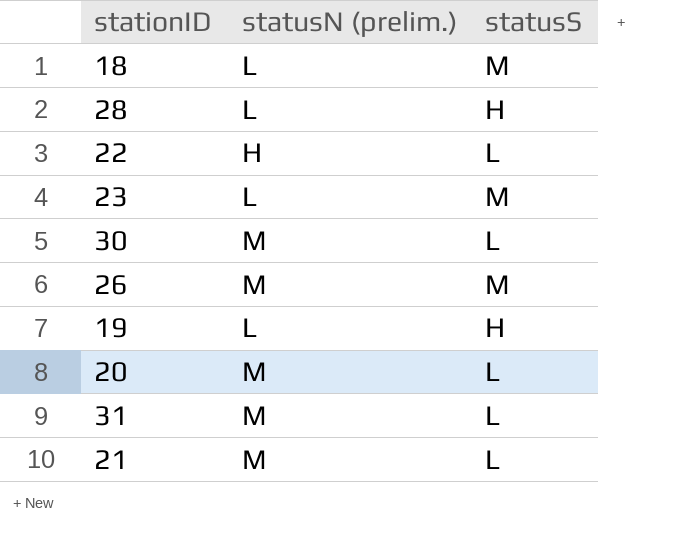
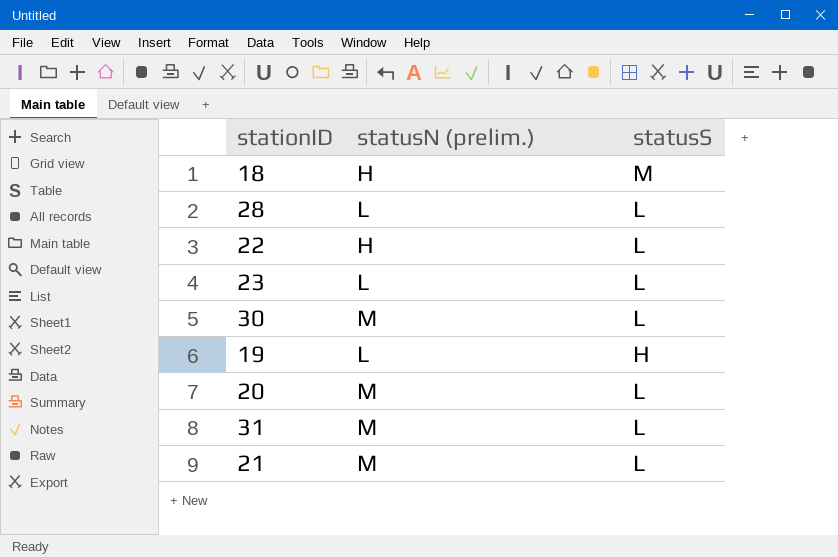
row 26: M | M -> none
18 | statusN (prelim.): L -> H
28 | statusS: H -> L
23 | statusS: M -> L

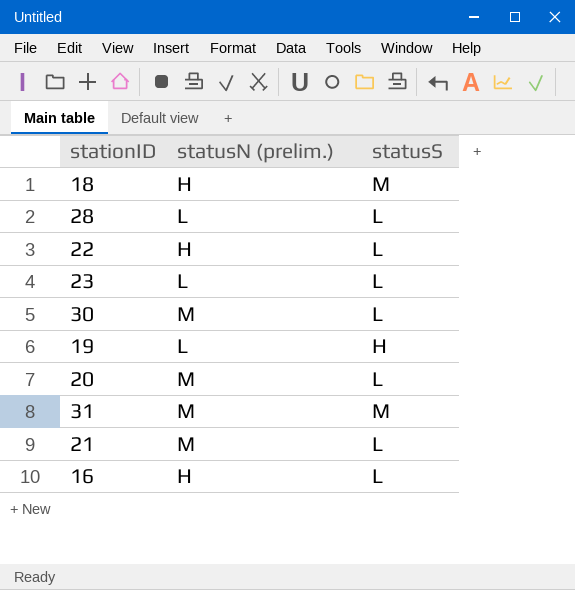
31 | statusS: L -> M
row 16: none -> H | L

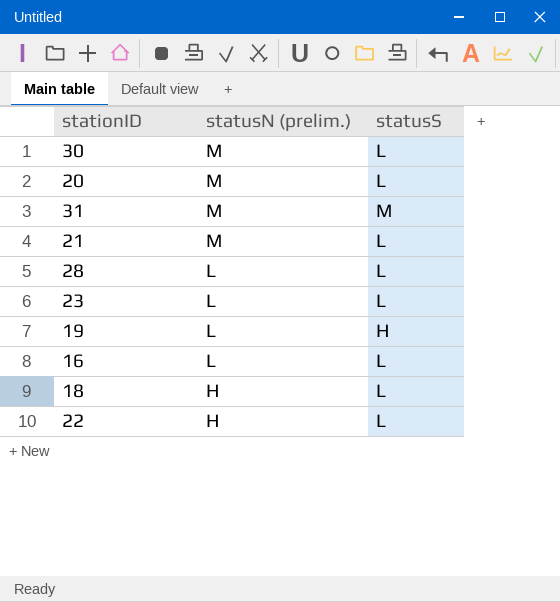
row order: none -> statusN (prelim.) descending
16 | statusN (prelim.): H -> L
18 | statusS: M -> L

